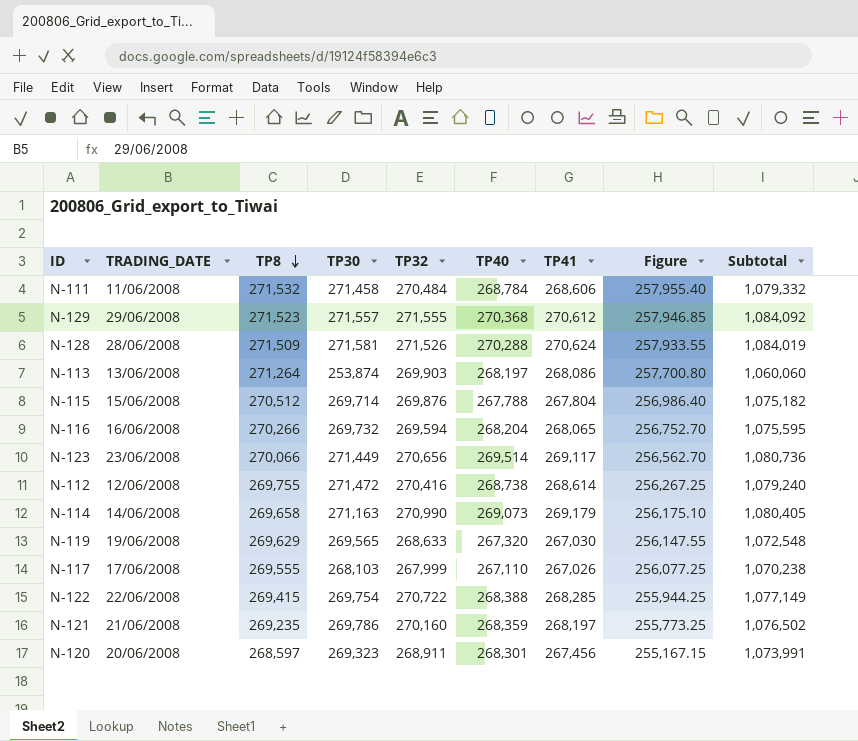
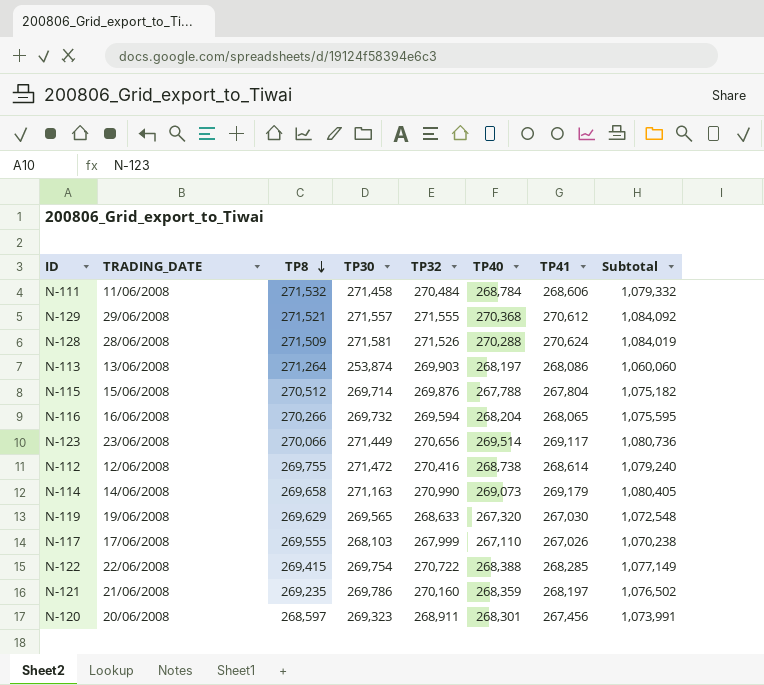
column Figure | formula: [TP8] * 0.95 -> none
N-129 | TP8: 271,523 -> 271,521

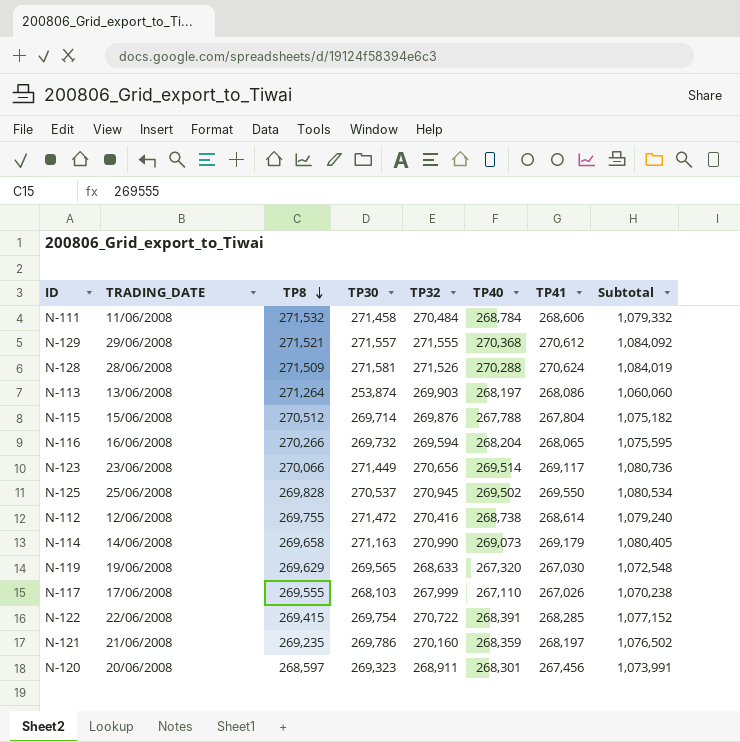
row N-125: none -> 25/06/2008 | 269,828 | 270,537 | 270,945 | 269,502 | 269,550 | 1,080,534
N-122 | TP40: 268,388 -> 268,391
N-122 | Subtotal: 1,077,149 -> 1,077,152

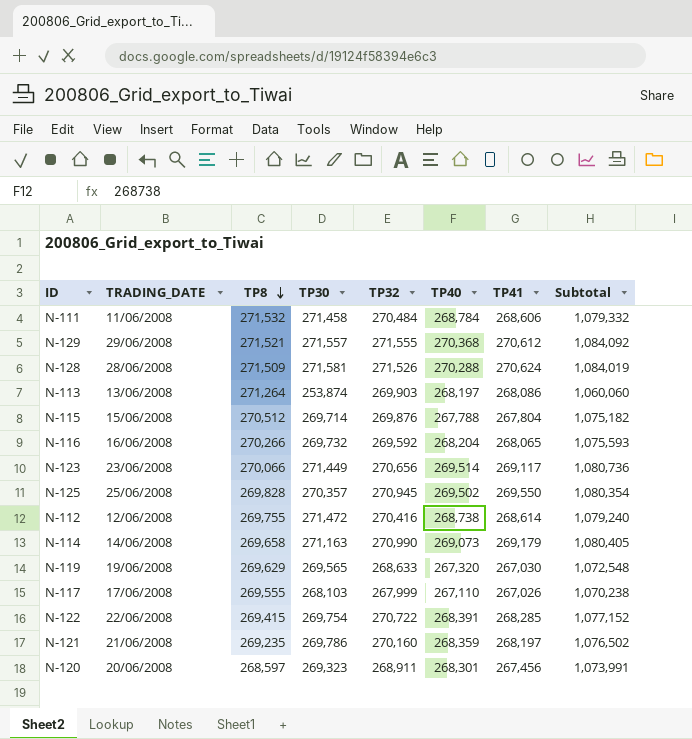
N-116 | TP32: 269,594 -> 269,592
N-116 | Subtotal: 1,075,595 -> 1,075,593
N-125 | TP30: 270,537 -> 270,357
N-125 | Subtotal: 1,080,534 -> 1,080,354

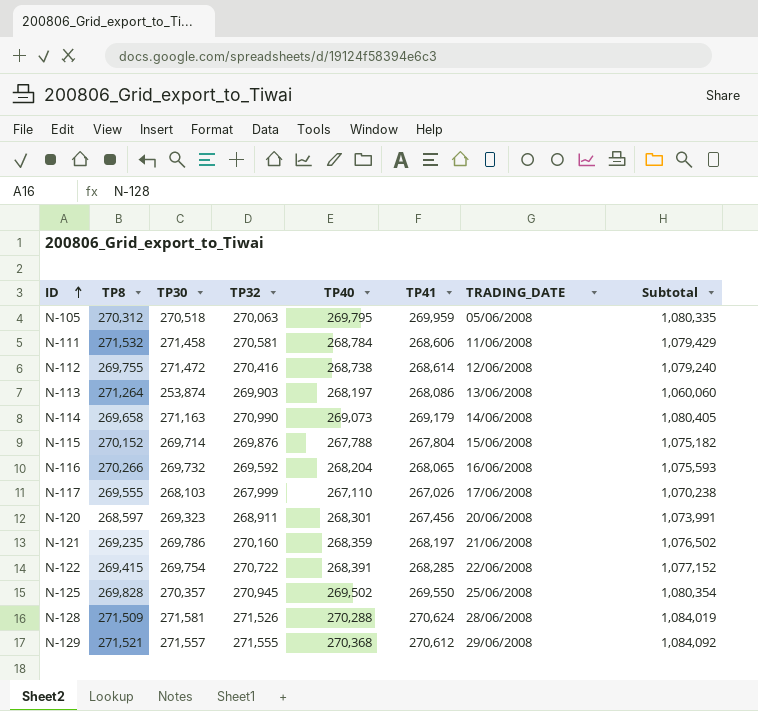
row order: TP8 descending -> ID ascending
column TRADING_DATE | position: 2 -> 7
row N-123: 23/06/2008 | 270,066 | 271,449 | 270,656 | 269,514 | 269,117 | 1,080,736 -> none
row N-119: 19/06/2008 | 269,629 | 269,565 | 268,633 | 267,320 | 267,030 | 1,072,548 -> none
row N-105: none -> 270,312 | 270,518 | 270,063 | 269,795 | 269,959 | 05/06/2008 | 1,080,335
N-111 | TP32: 270,484 -> 270,581
N-111 | Subtotal: 1,079,332 -> 1,079,429
N-115 | TP8: 270,512 -> 270,152

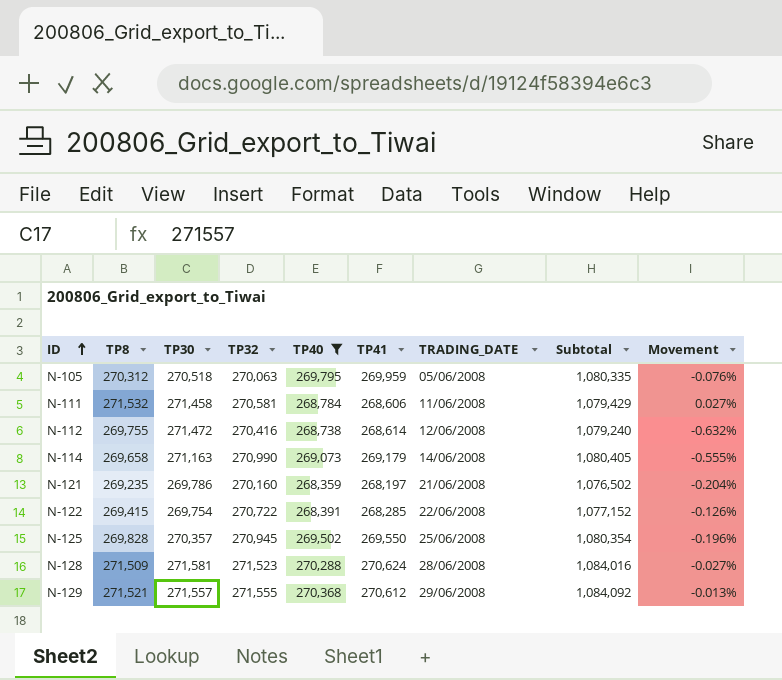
filter: none -> TP40 >= 268,359
column Movement | formula: none -> ([TP8] - [TP30]) / [TP30]
N-128 | TP32: 271,526 -> 271,523
N-128 | Subtotal: 1,084,019 -> 1,084,016

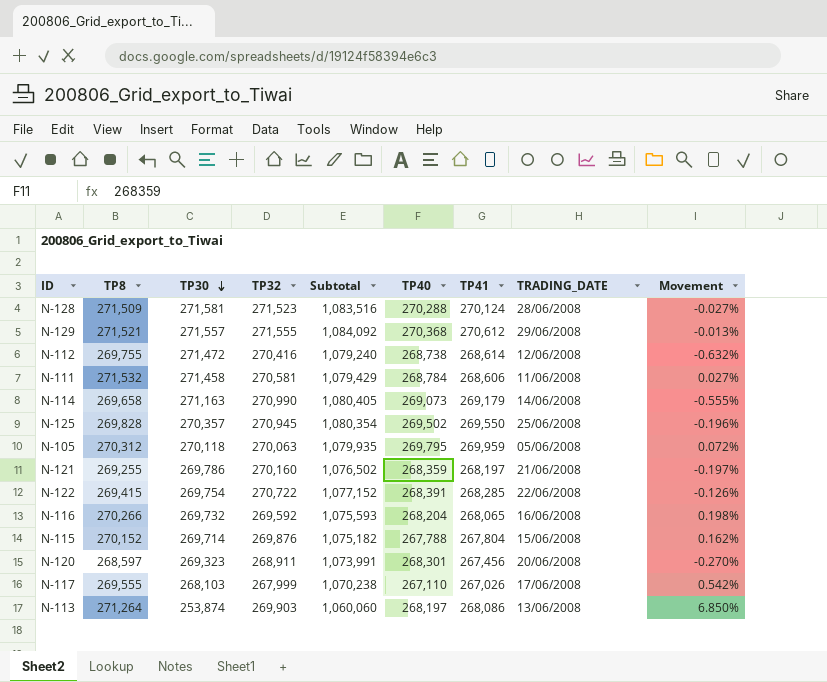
filter: TP40 >= 268,359 -> none
row order: ID ascending -> TP30 descending
column Subtotal | position: 8 -> 5
N-128 | Subtotal: 1,084,016 -> 1,083,516
N-128 | TP41: 270,624 -> 270,124
N-105 | TP30: 270,518 -> 270,118
N-105 | Subtotal: 1,080,335 -> 1,079,935
N-105 | Movement: -0.076% -> 0.072%
N-121 | TP8: 269,235 -> 269,255
N-121 | Movement: -0.204% -> -0.197%

